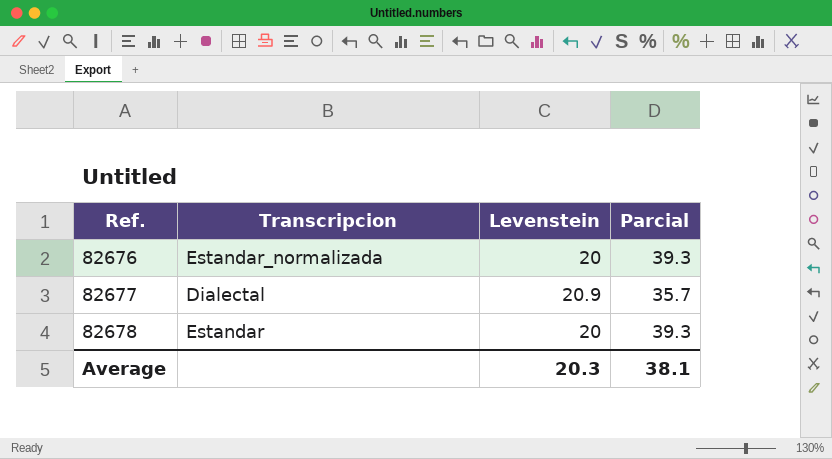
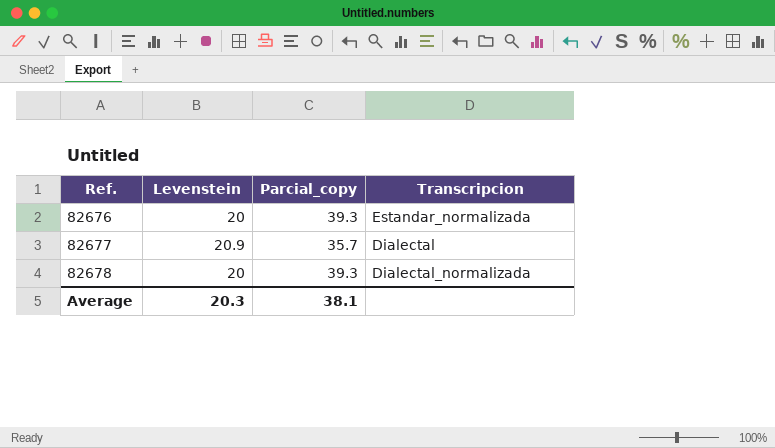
column name: Parcial -> Parcial_copy
column Transcripcion | position: 2 -> 4
82678 | Transcripcion: Estandar -> Dialectal_normalizada

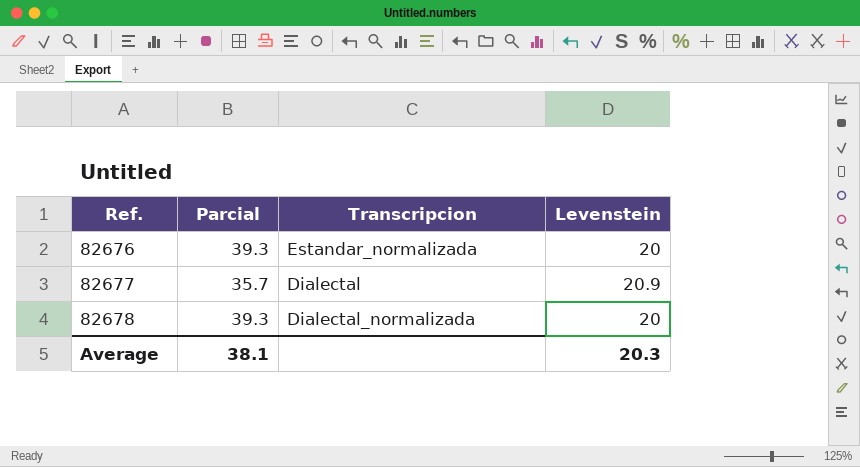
column name: Parcial_copy -> Parcial
column Levenstein | position: 2 -> 4

